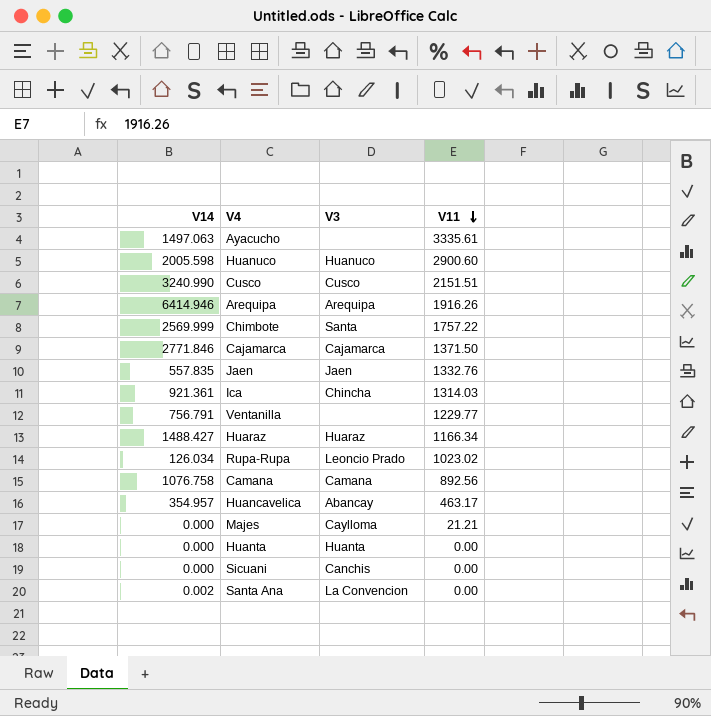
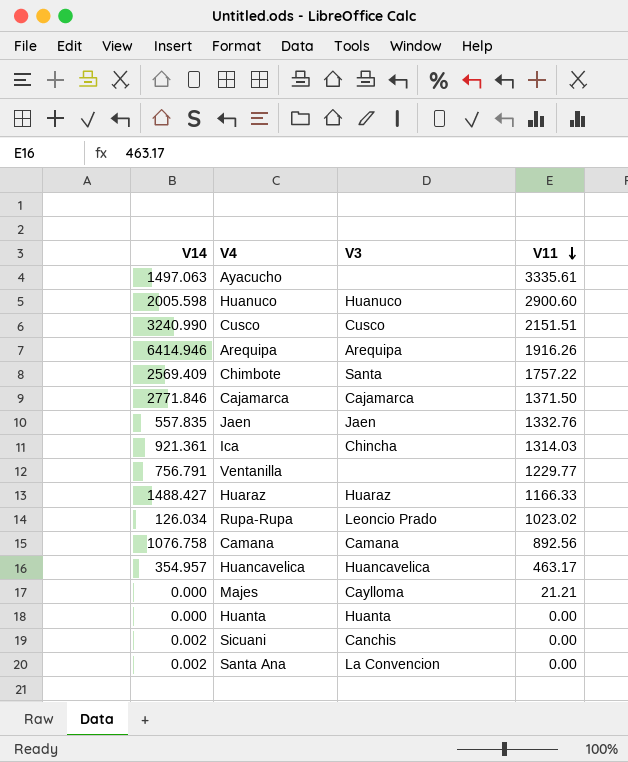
Chimbote | V14: 2569.999 -> 2569.409
Huaraz | V11: 1166.34 -> 1166.33
Huancavelica | V3: Abancay -> Huancavelica
Sicuani | V14: 0.000 -> 0.002

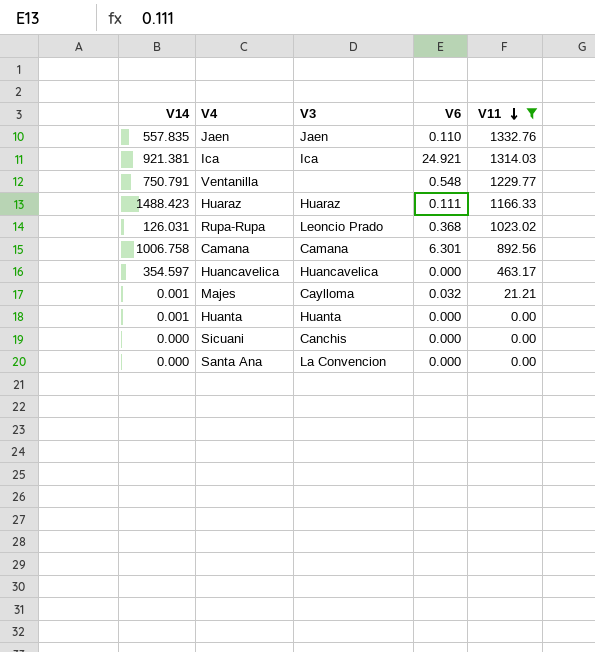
filter: none -> V11 <= 1332.76
column V6 | position: none -> 4
Ica | V14: 921.361 -> 921.381
Ica | V3: Chincha -> Ica
Ventanilla | V14: 756.791 -> 750.791
Huaraz | V14: 1488.427 -> 1488.423
Rupa-Rupa | V14: 126.034 -> 126.031
Camana | V14: 1076.758 -> 1006.758
Huancavelica | V14: 354.957 -> 354.597
Majes | V14: 0.000 -> 0.001
Huanta | V14: 0.000 -> 0.001
Sicuani | V14: 0.002 -> 0.000
Santa Ana | V14: 0.002 -> 0.000

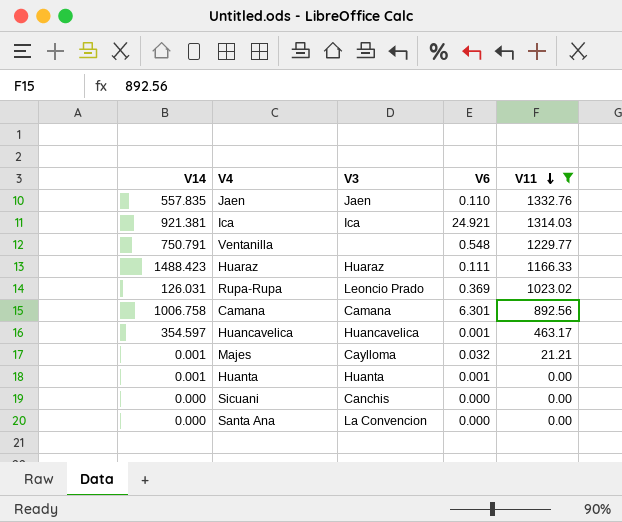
Rupa-Rupa | V6: 0.368 -> 0.369
Huancavelica | V6: 0.000 -> 0.001
Huanta | V6: 0.000 -> 0.001

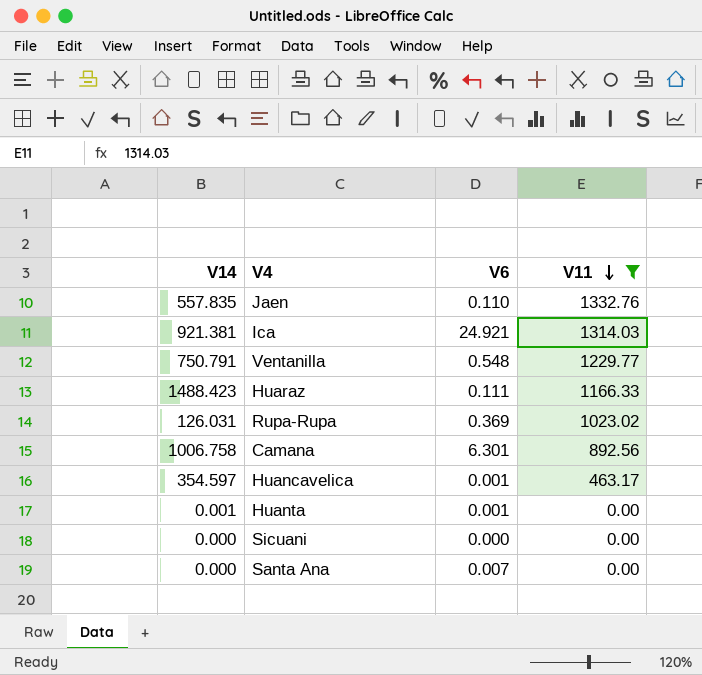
column V3 | position: 3 -> none
row Majes: 0.001 | Caylloma | 0.032 | 21.21 -> none
Santa Ana | V6: 0.000 -> 0.007

